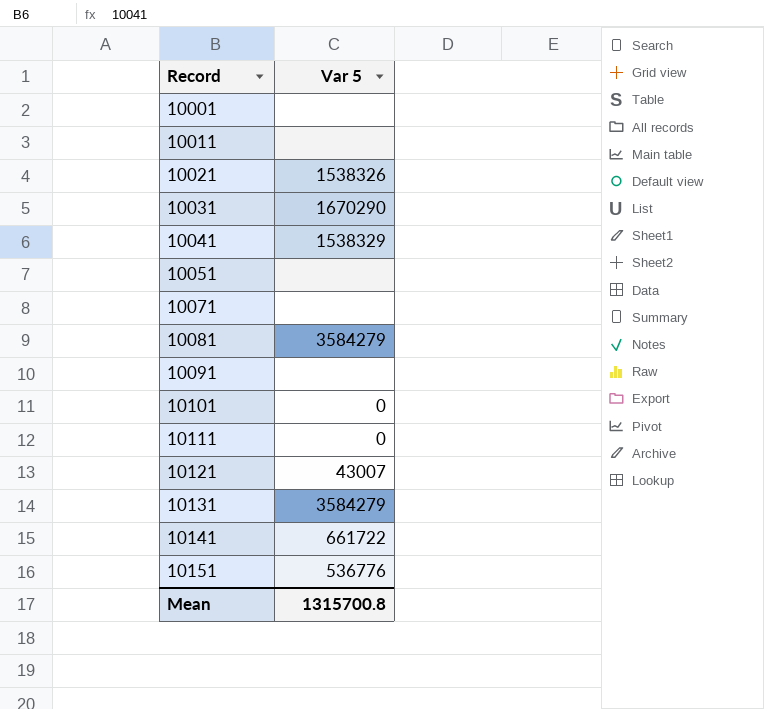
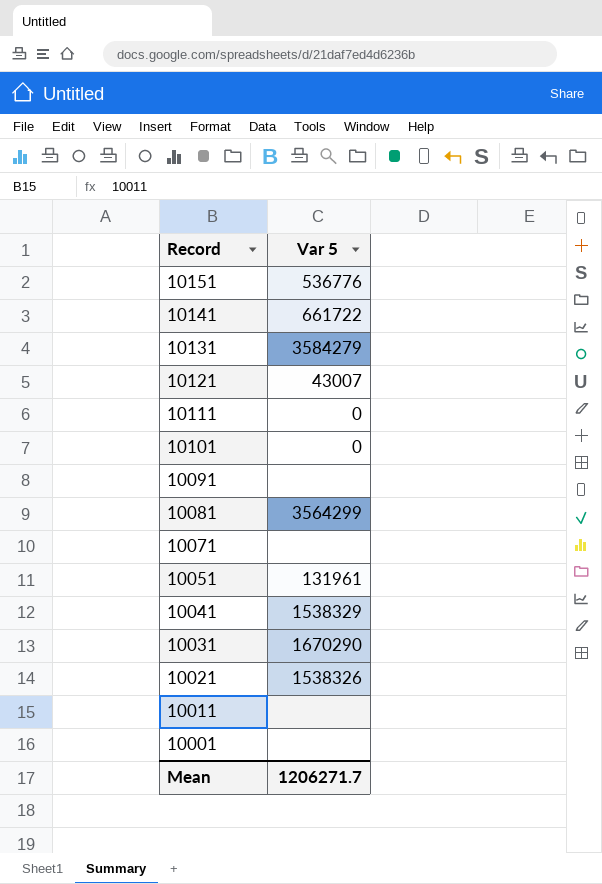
row order: Record ascending -> Record descending
10081 | Var 5: 3584279 -> 3564299
10051 | Var 5: none -> 131961
Mean | Var 5: 1315700.8 -> 1206271.7

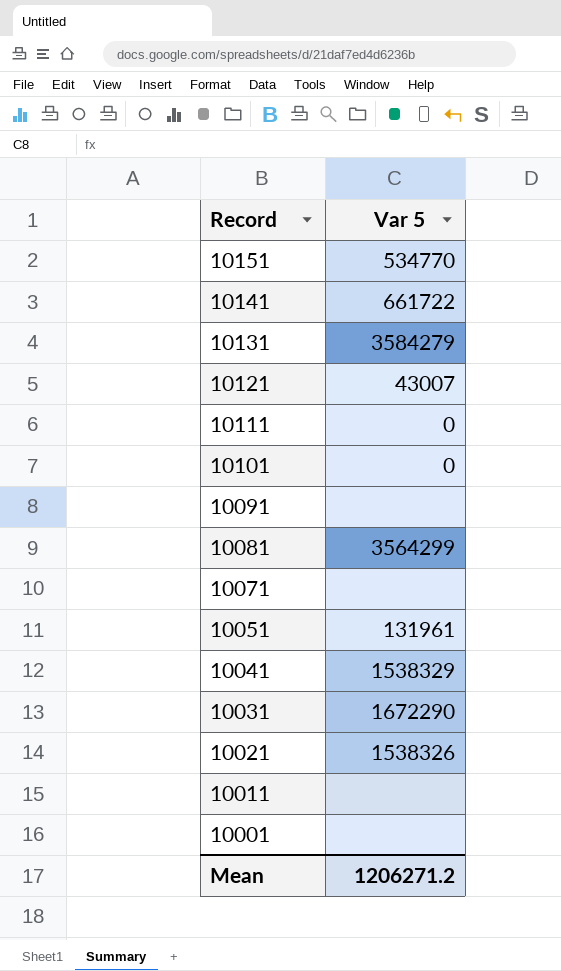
10151 | Var 5: 536776 -> 534770
10031 | Var 5: 1670290 -> 1672290
Mean | Var 5: 1206271.7 -> 1206271.2

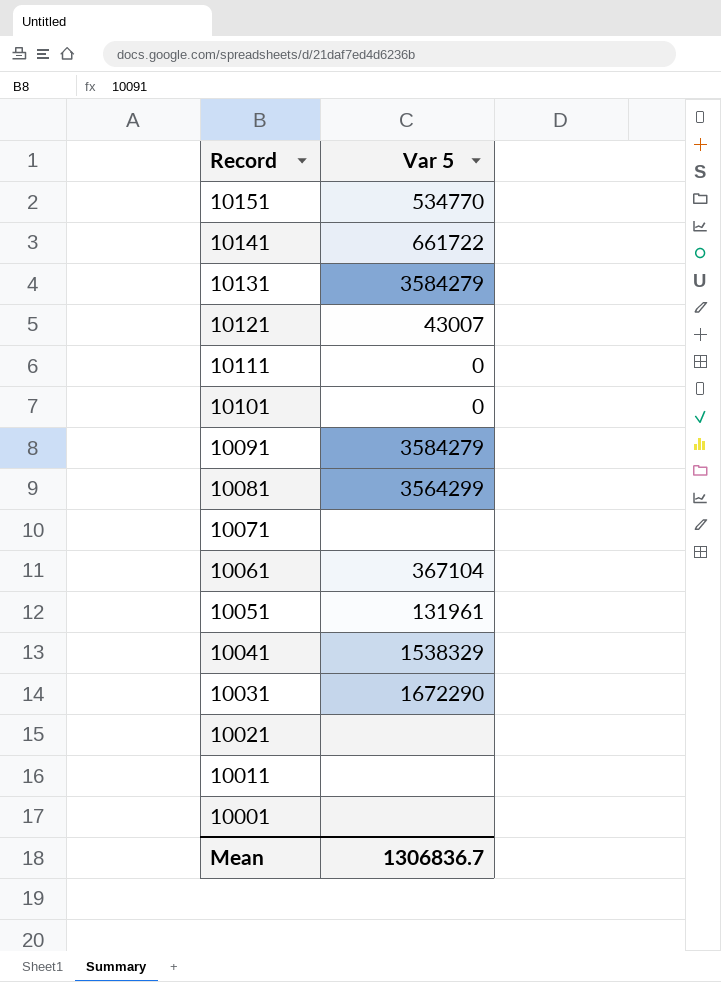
10091 | Var 5: none -> 3584279
row 10061: none -> 367104
10021 | Var 5: 1538326 -> none
Mean | Var 5: 1206271.2 -> 1306836.7

